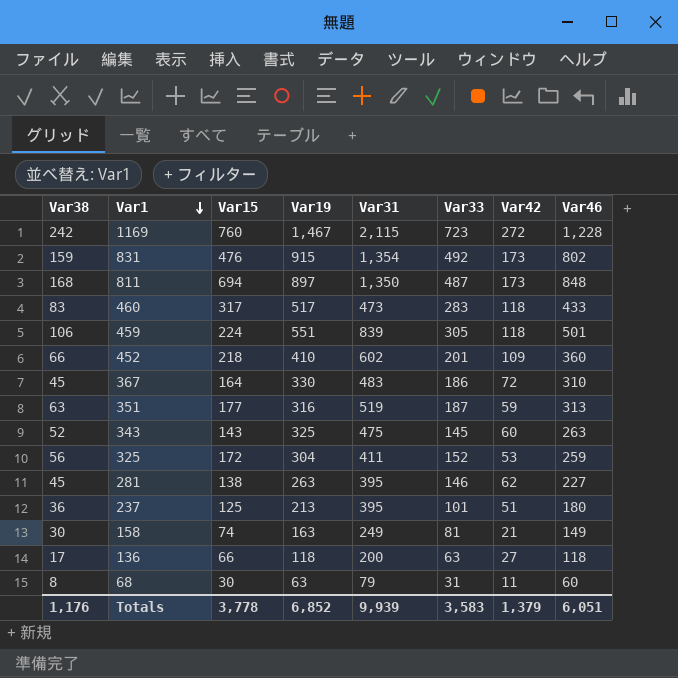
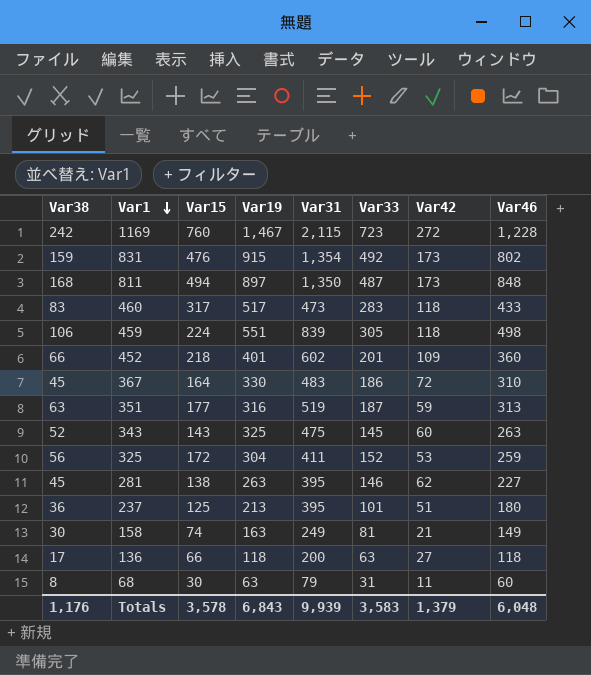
811 | Var15: 694 -> 494
459 | Var46: 501 -> 498
452 | Var19: 410 -> 401
Totals | Var15: 3,778 -> 3,578
Totals | Var19: 6,852 -> 6,843
Totals | Var46: 6,051 -> 6,048

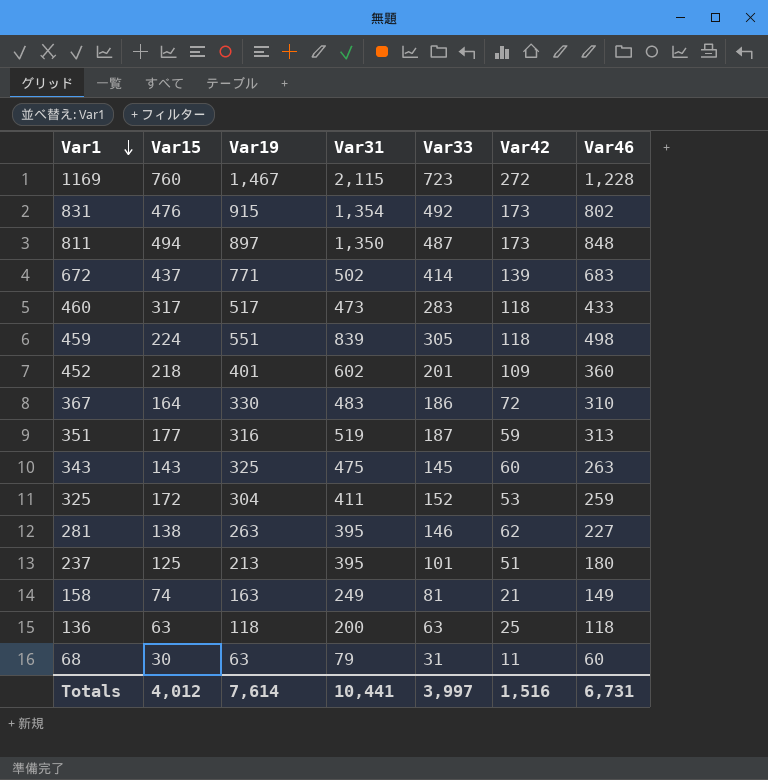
column Var38 | position: 1 -> none
row 672: none -> 437 | 771 | 502 | 414 | 139 | 683
136 | Var15: 66 -> 63
136 | Var42: 27 -> 25
Totals | Var15: 3,578 -> 4,012
Totals | Var19: 6,843 -> 7,614
Totals | Var31: 9,939 -> 10,441
Totals | Var33: 3,583 -> 3,997
Totals | Var42: 1,379 -> 1,516
Totals | Var46: 6,048 -> 6,731

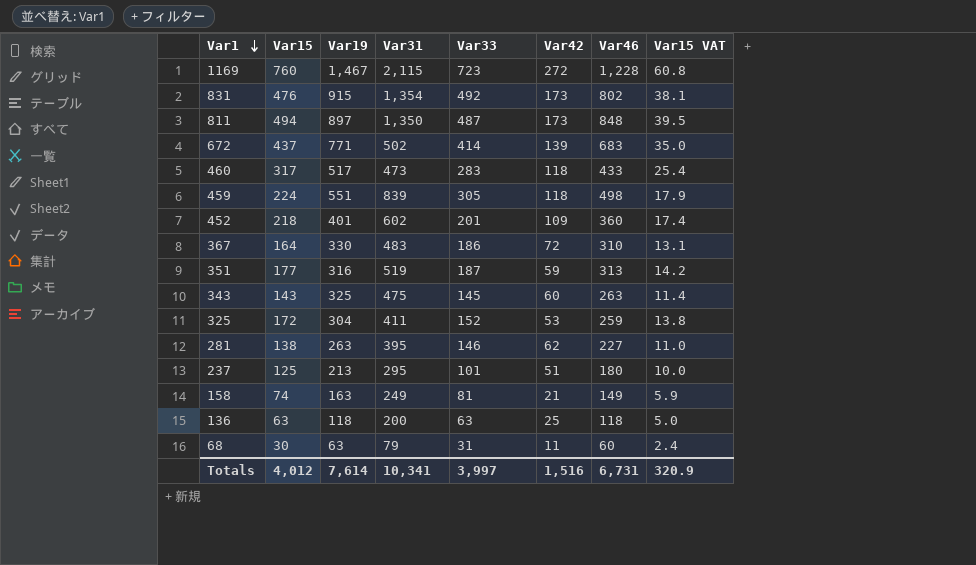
column Var15 VAT | formula: none -> [Var15] * 0.08
237 | Var31: 395 -> 295
Totals | Var31: 10,441 -> 10,341

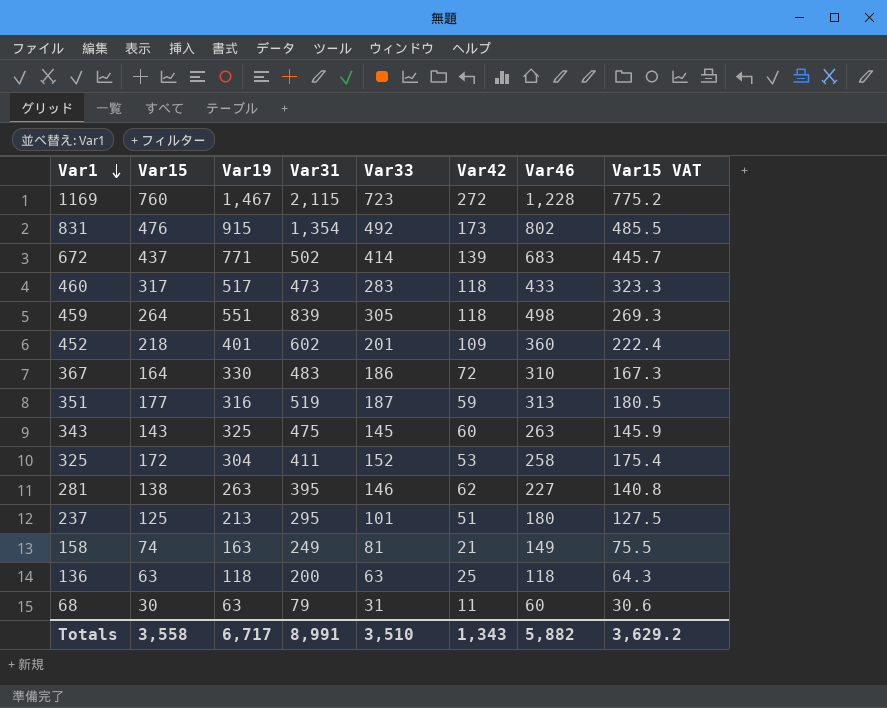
column Var15 VAT | formula: [Var15] * 0.08 -> [Var15] * 1.02
row 811: 494 | 897 | 1,350 | 487 | 173 | 848 | 39.5 -> none
459 | Var15: 224 -> 264
325 | Var46: 259 -> 258
Totals | Var15: 4,012 -> 3,558
Totals | Var19: 7,614 -> 6,717
Totals | Var31: 10,341 -> 8,991
Totals | Var33: 3,997 -> 3,510
Totals | Var42: 1,516 -> 1,343
Totals | Var46: 6,731 -> 5,882
Totals | Var15 VAT: 320.9 -> 3,629.2

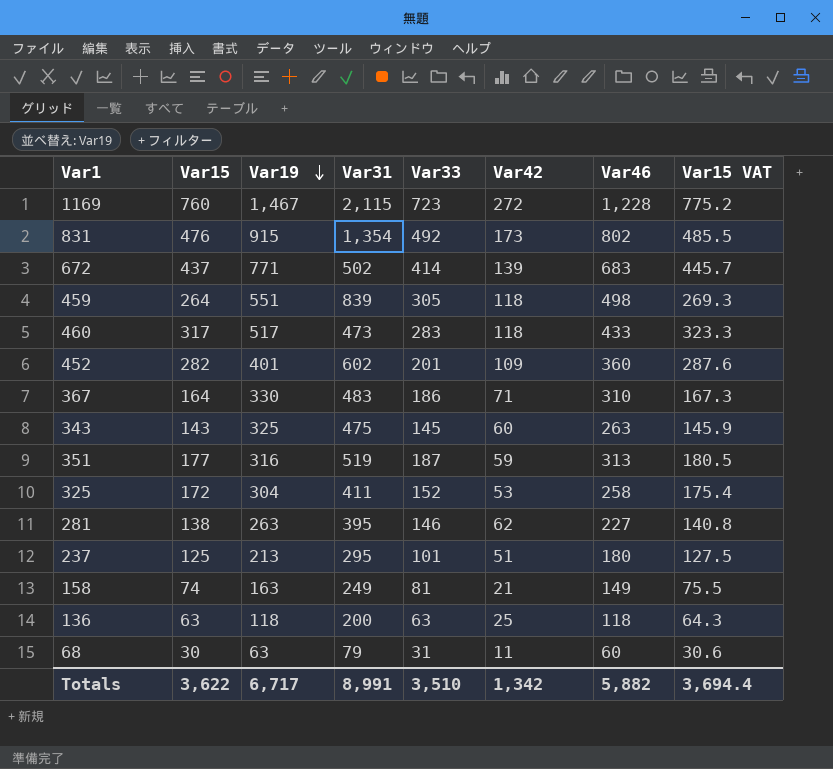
row order: Var1 descending -> Var19 descending
452 | Var15: 218 -> 282
452 | Var15 VAT: 222.4 -> 287.6
367 | Var42: 72 -> 71
Totals | Var15: 3,558 -> 3,622
Totals | Var42: 1,343 -> 1,342
Totals | Var15 VAT: 3,629.2 -> 3,694.4

